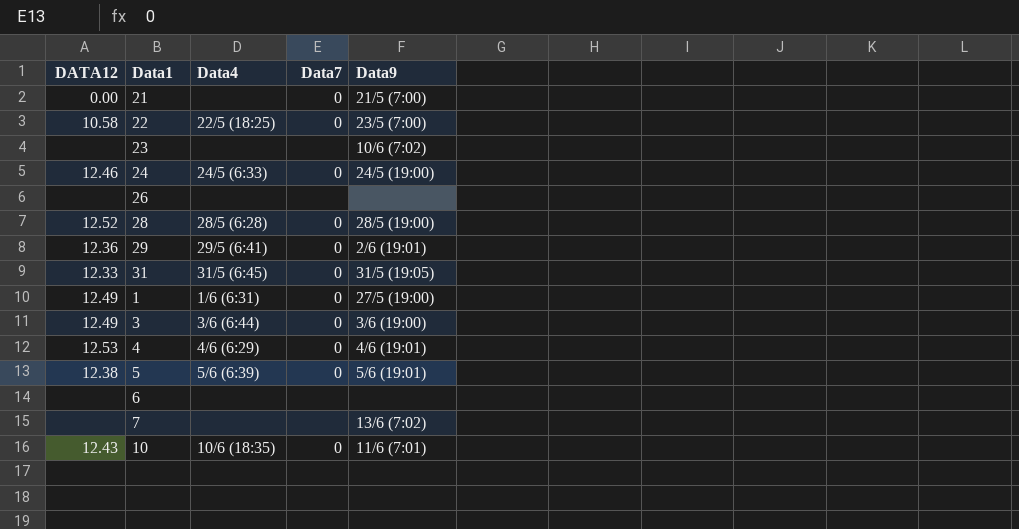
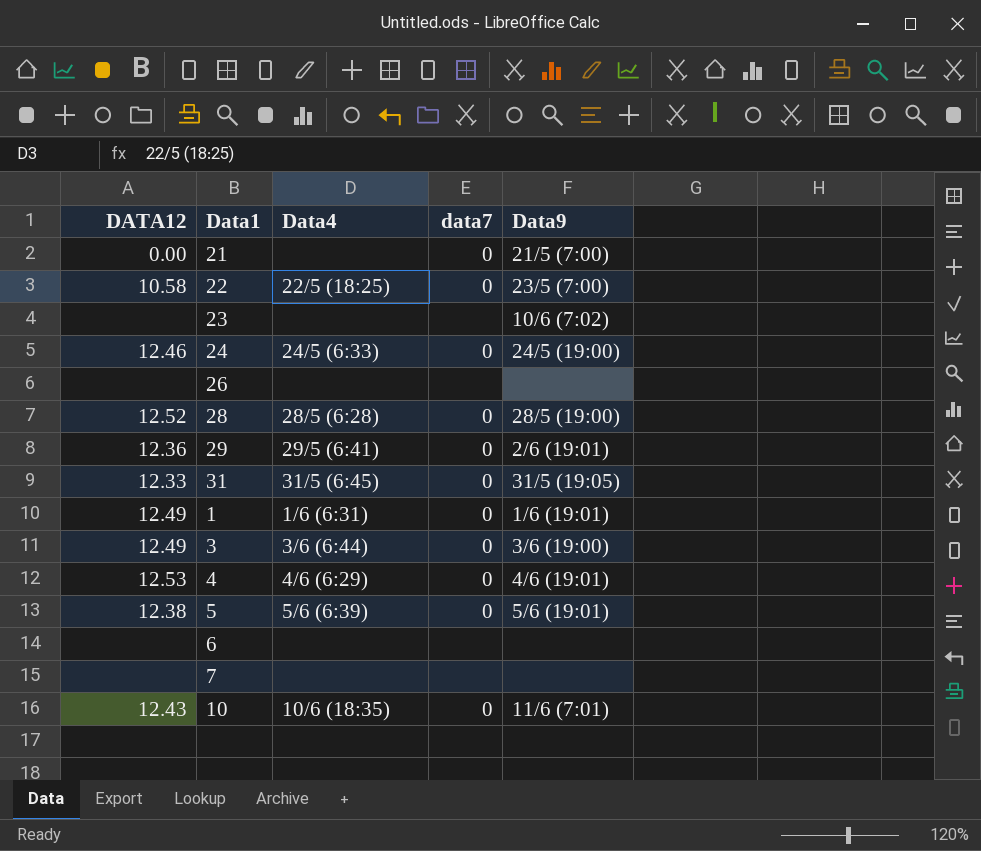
column name: Data7 -> data7
1 | Data9: 27/5 (19:00) -> 1/6 (19:01)
7 | Data9: 13/6 (7:02) -> none

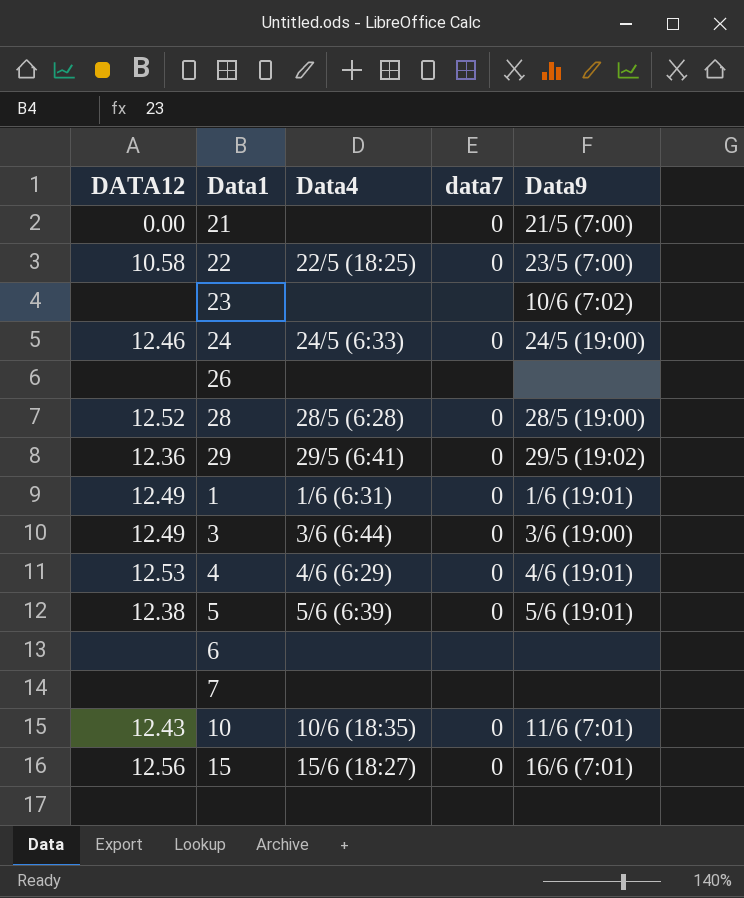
row 31: 12.33 | 31/5 (6:45) | 0 | 31/5 (19:05) -> none
29 | Data9: 2/6 (19:01) -> 29/5 (19:02)
row 15: none -> 12.56 | 15/6 (18:27) | 0 | 16/6 (7:01)

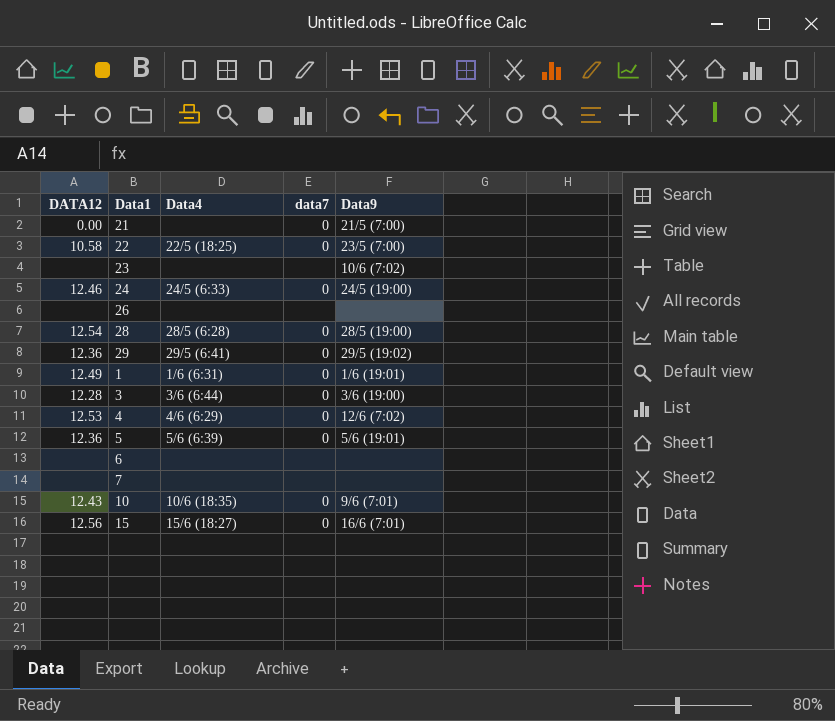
28 | DATA12: 12.52 -> 12.54
3 | DATA12: 12.49 -> 12.28
4 | Data9: 4/6 (19:01) -> 12/6 (7:02)
5 | DATA12: 12.38 -> 12.36
10 | Data9: 11/6 (7:01) -> 9/6 (7:01)

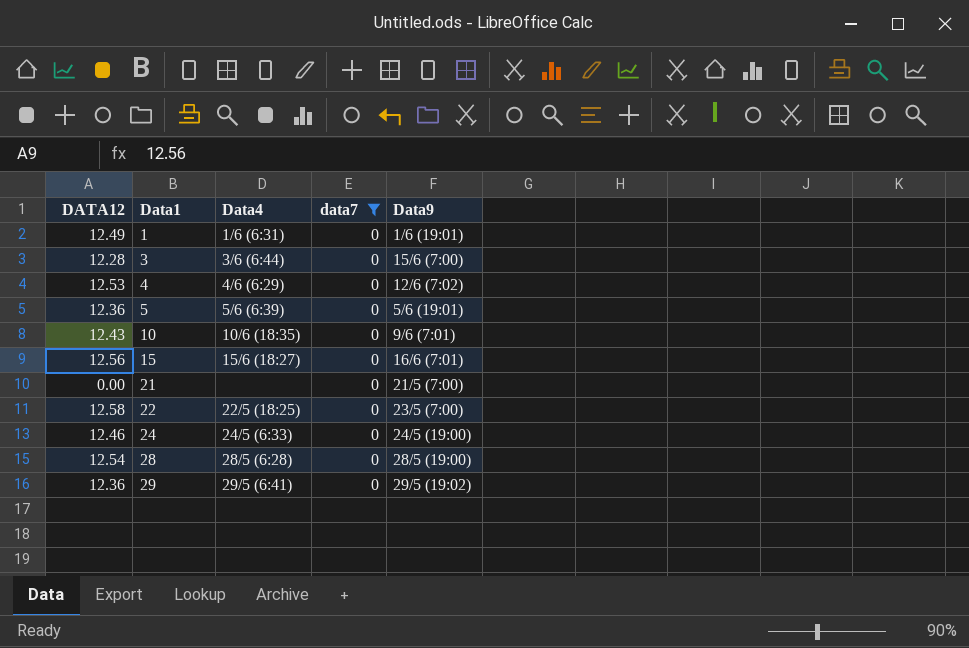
filter: none -> data7 = 0
row order: none -> Data1 ascending
3 | Data9: 3/6 (19:00) -> 15/6 (7:00)
22 | DATA12: 10.58 -> 12.58

